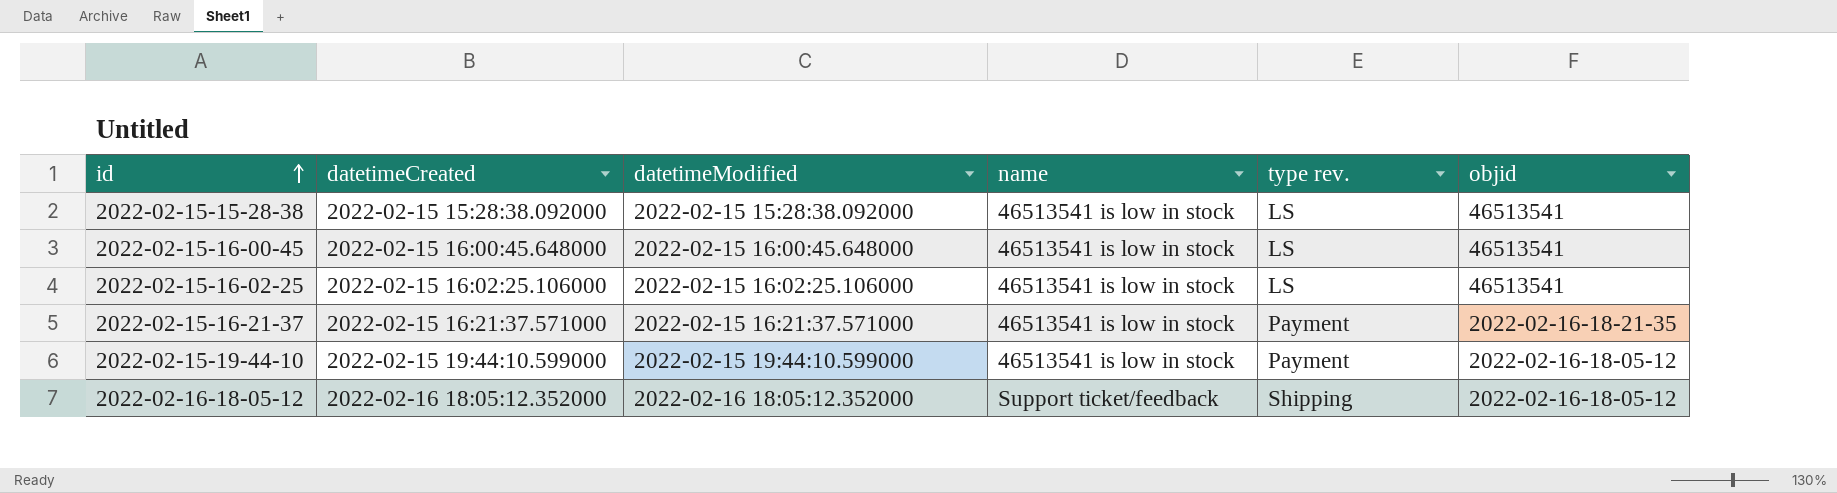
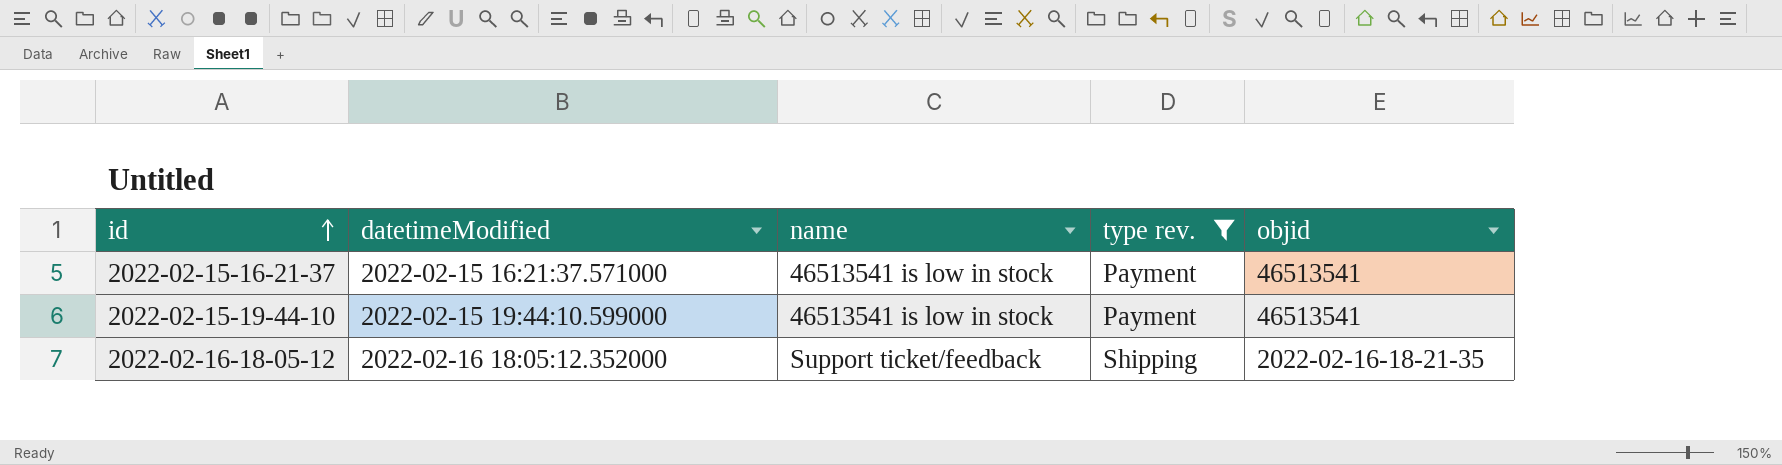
filter: none -> type rev. != LS
column datetimeCreated | position: 2 -> none
2022-02-15-16-21-37 | objid: 2022-02-16-18-21-35 -> 46513541
2022-02-15-19-44-10 | objid: 2022-02-16-18-05-12 -> 46513541
2022-02-16-18-05-12 | objid: 2022-02-16-18-05-12 -> 2022-02-16-18-21-35

